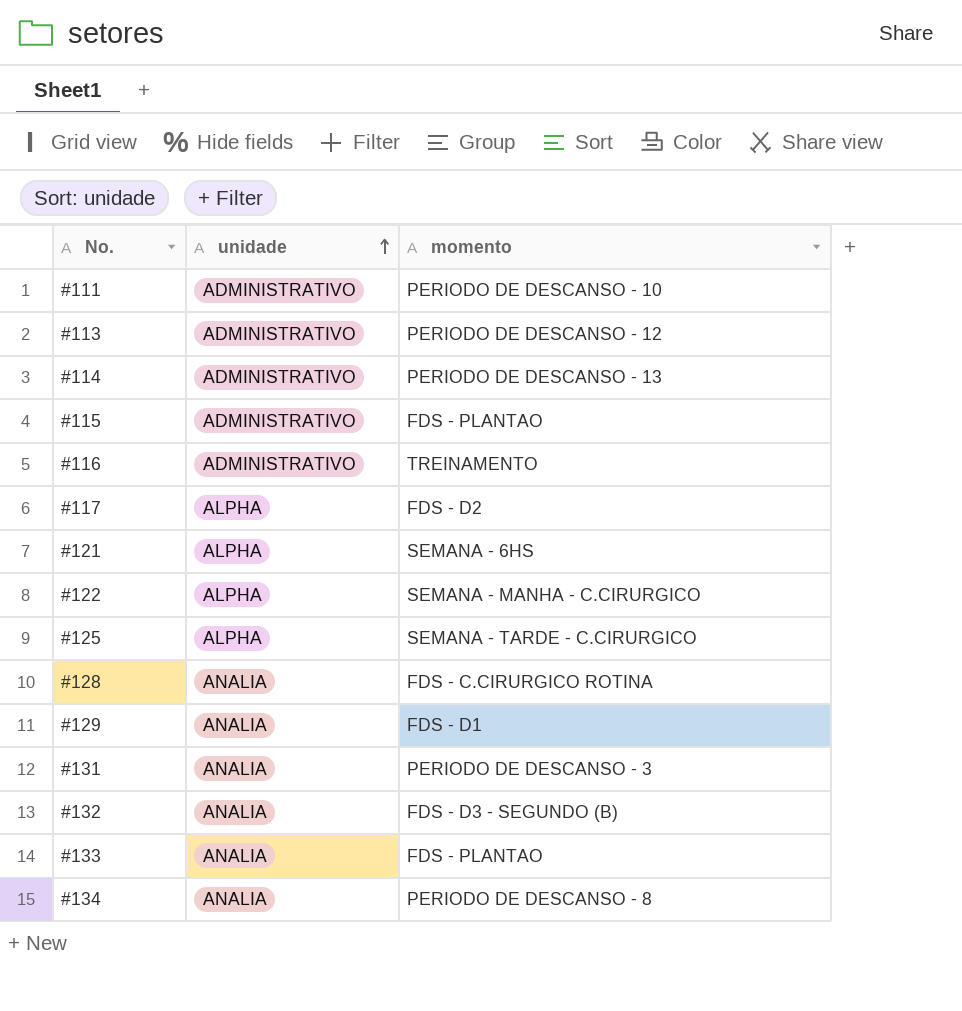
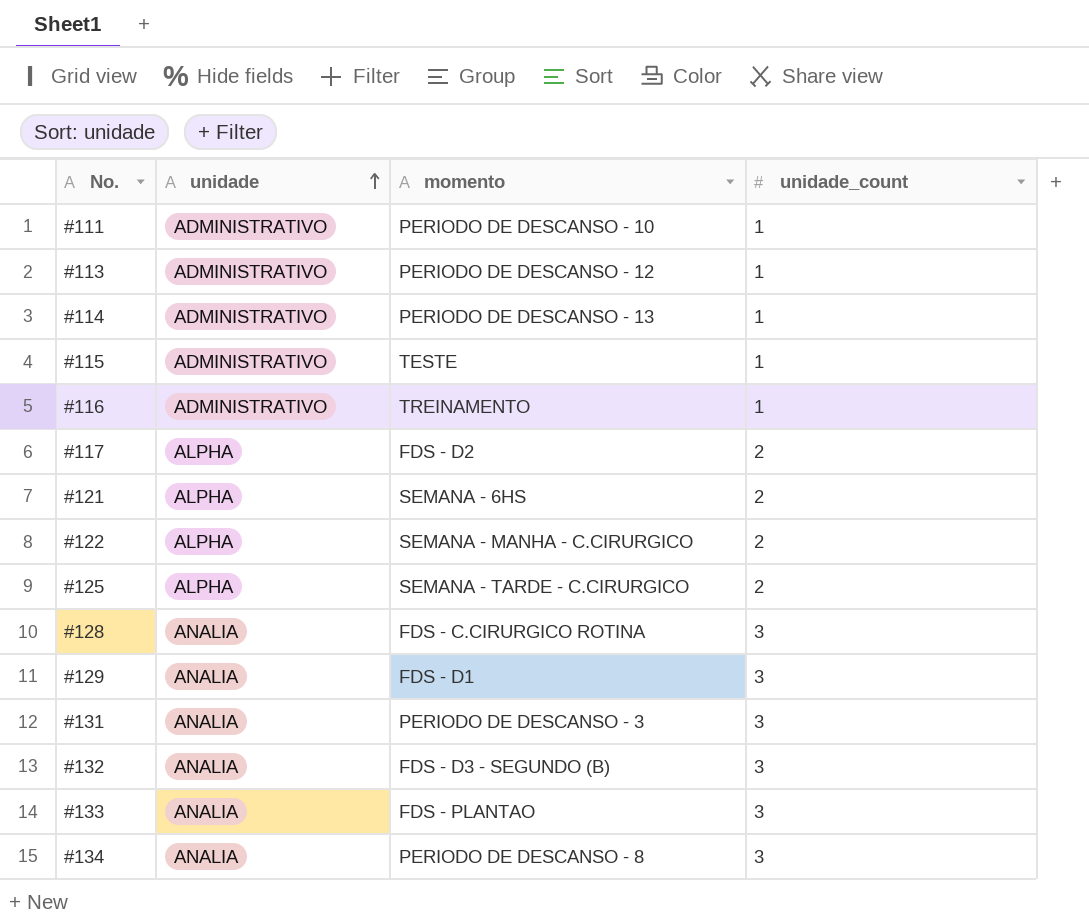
column unidade_count | position: none -> 4
#115 | momento: FDS - PLANTAO -> TESTE

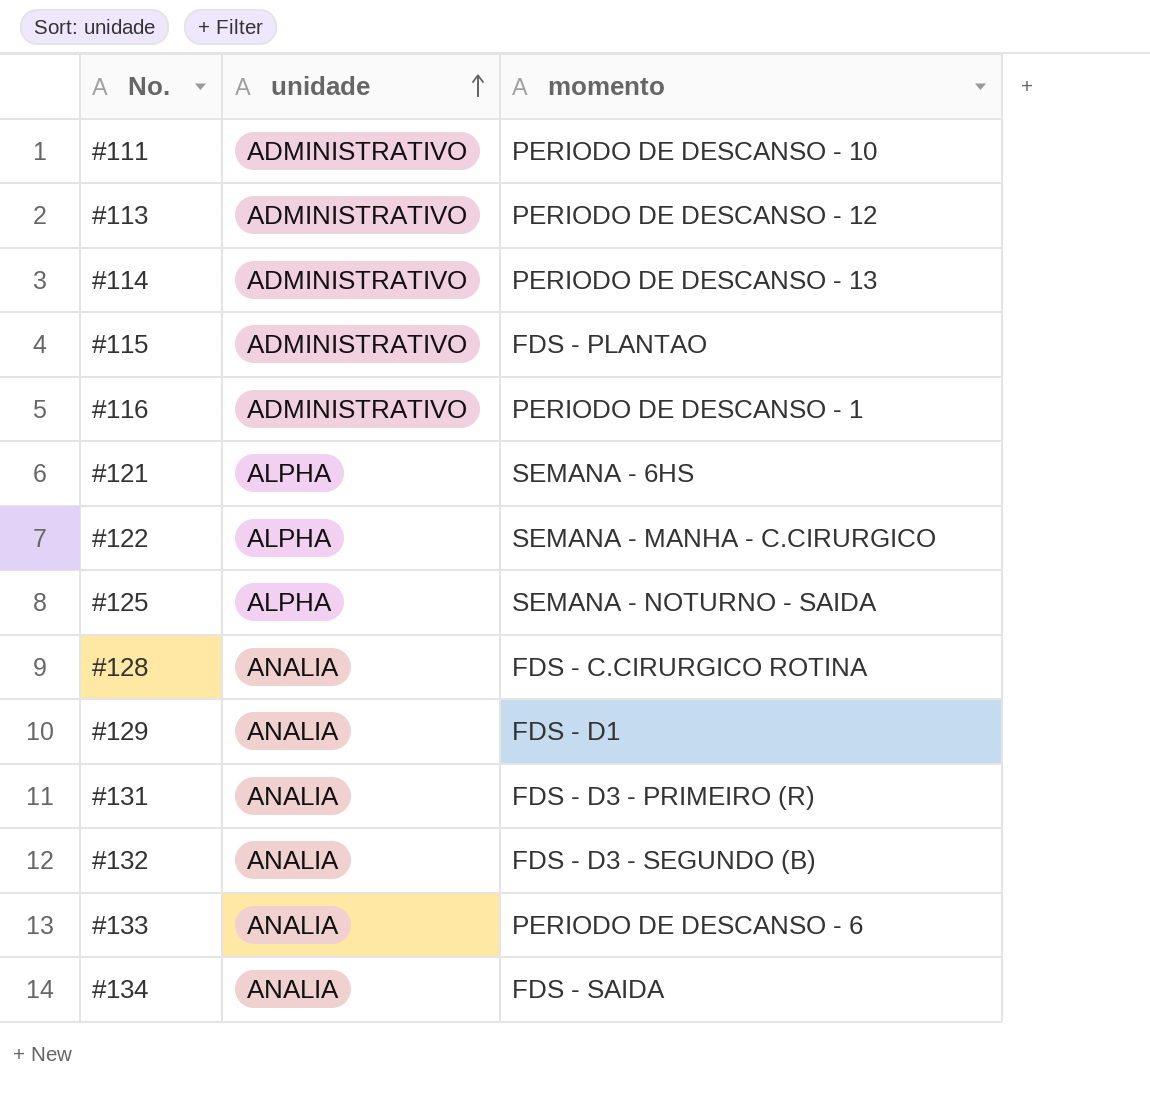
column unidade_count | position: 4 -> none
row #117: ALPHA | FDS - D2 | 2 -> none
#115 | momento: TESTE -> FDS - PLANTAO
#116 | momento: TREINAMENTO -> PERIODO DE DESCANSO - 1
#125 | momento: SEMANA - TARDE - C.CIRURGICO -> SEMANA - NOTURNO - SAIDA
#131 | momento: PERIODO DE DESCANSO - 3 -> FDS - D3 - PRIMEIRO (R)
#133 | momento: FDS - PLANTAO -> PERIODO DE DESCANSO - 6
#134 | momento: PERIODO DE DESCANSO - 8 -> FDS - SAIDA

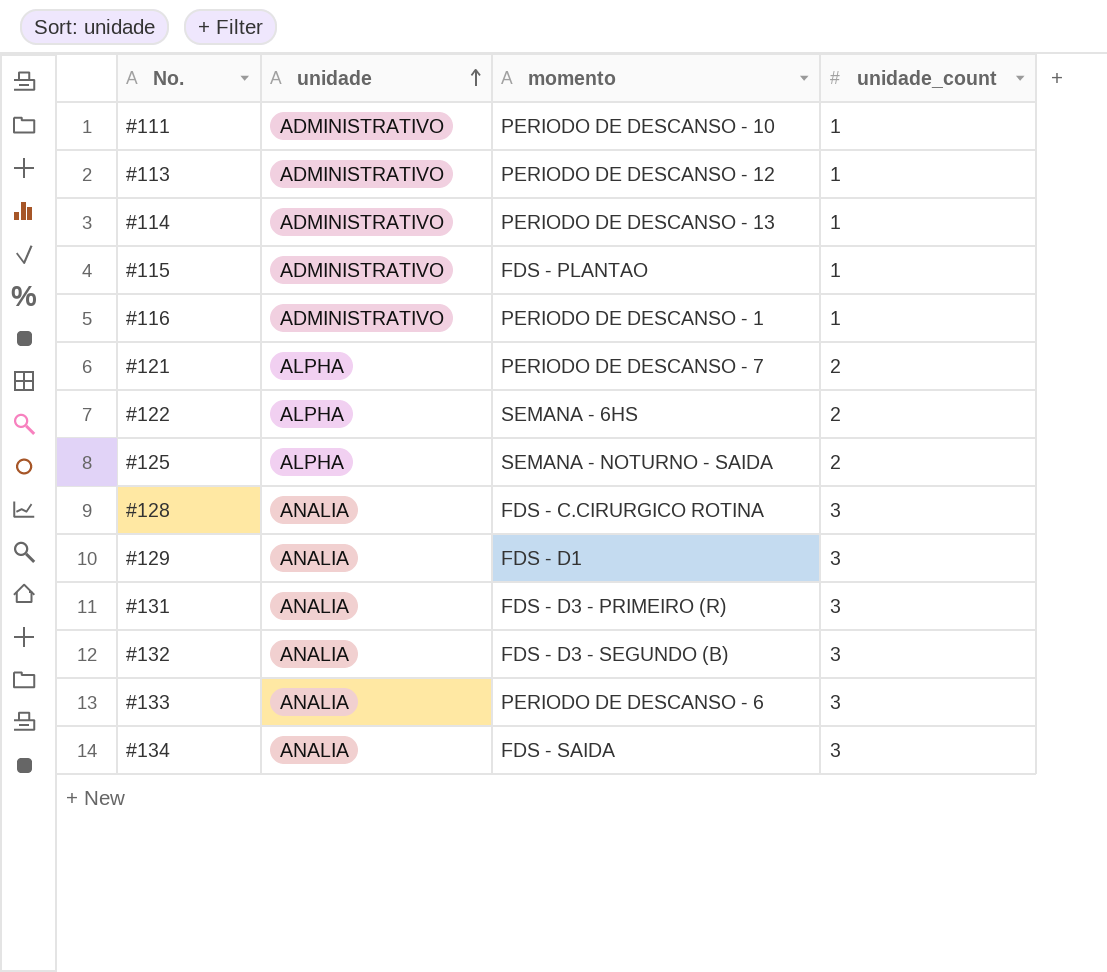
column unidade_count | position: none -> 4
#121 | momento: SEMANA - 6HS -> PERIODO DE DESCANSO - 7
#122 | momento: SEMANA - MANHA - C.CIRURGICO -> SEMANA - 6HS

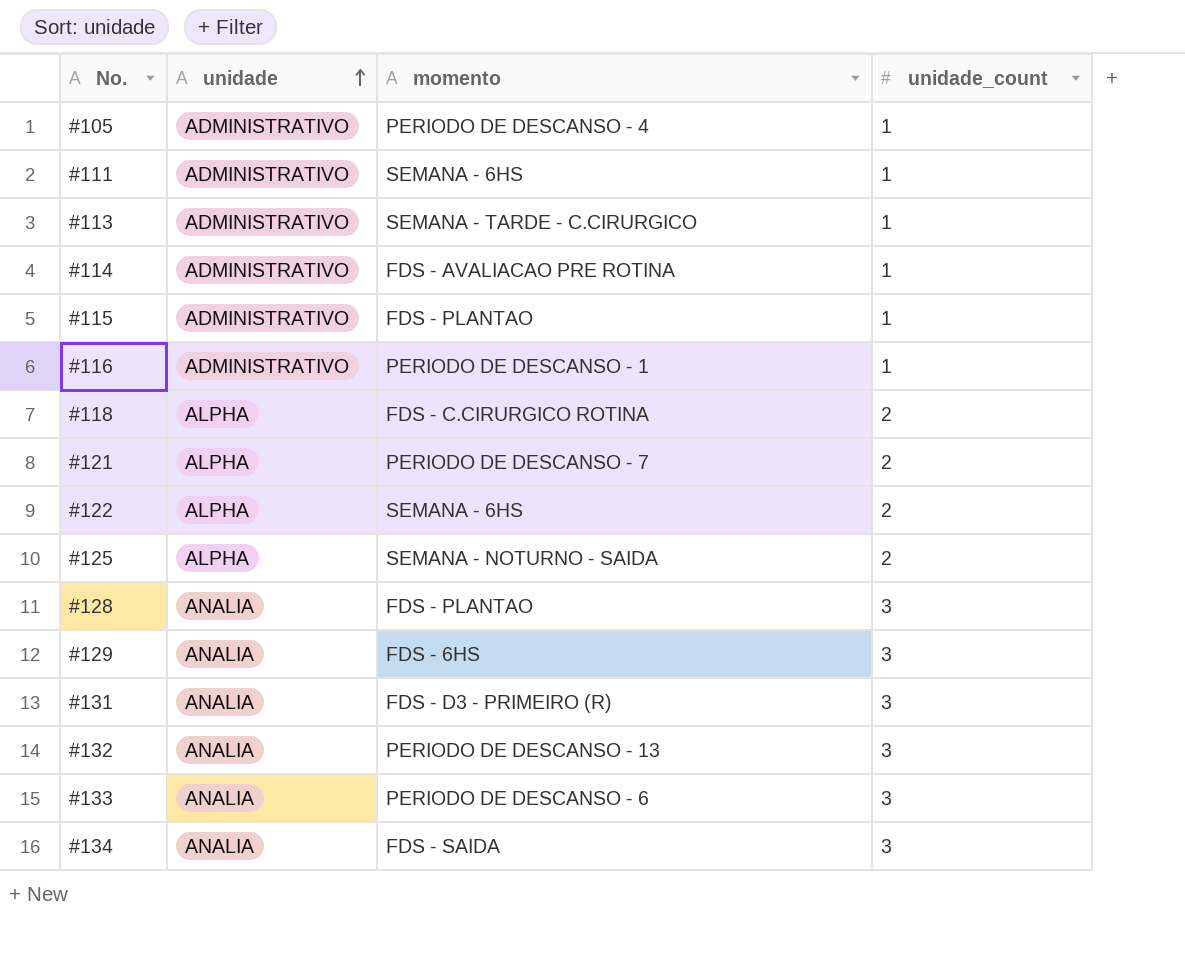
row #105: none -> ADMINISTRATIVO | PERIODO DE DESCANSO - 4 | 1
#111 | momento: PERIODO DE DESCANSO - 10 -> SEMANA - 6HS
#113 | momento: PERIODO DE DESCANSO - 12 -> SEMANA - TARDE - C.CIRURGICO
#114 | momento: PERIODO DE DESCANSO - 13 -> FDS - AVALIACAO PRE ROTINA
row #118: none -> ALPHA | FDS - C.CIRURGICO ROTINA | 2
#128 | momento: FDS - C.CIRURGICO ROTINA -> FDS - PLANTAO
#129 | momento: FDS - D1 -> FDS - 6HS
#132 | momento: FDS - D3 - SEGUNDO (B) -> PERIODO DE DESCANSO - 13

